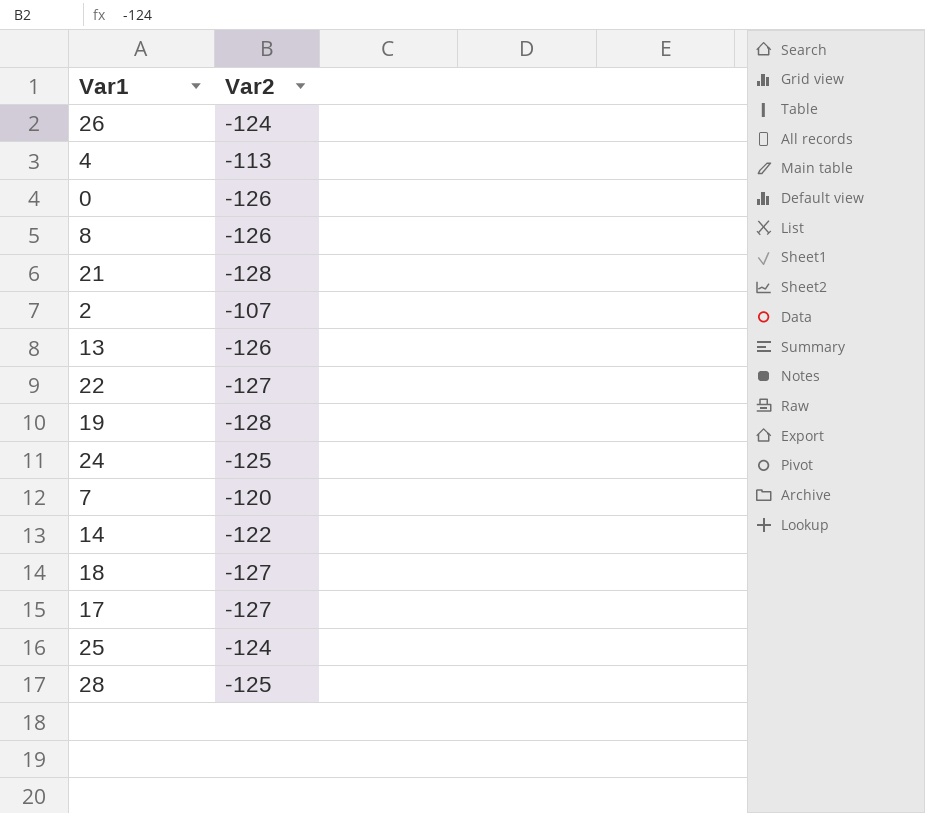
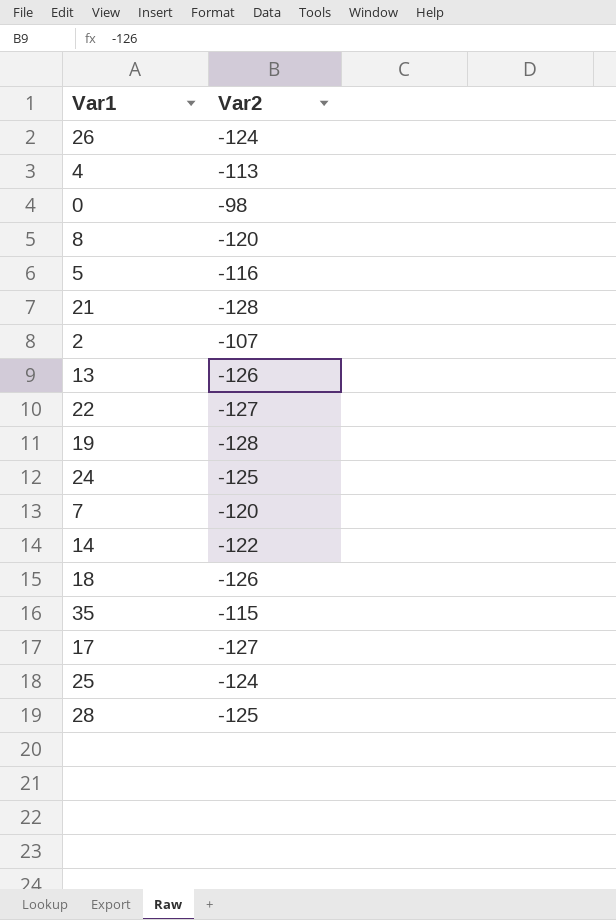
0 | Var2: -126 -> -98
8 | Var2: -126 -> -120
row 5: none -> -116
18 | Var2: -127 -> -126
row 35: none -> -115

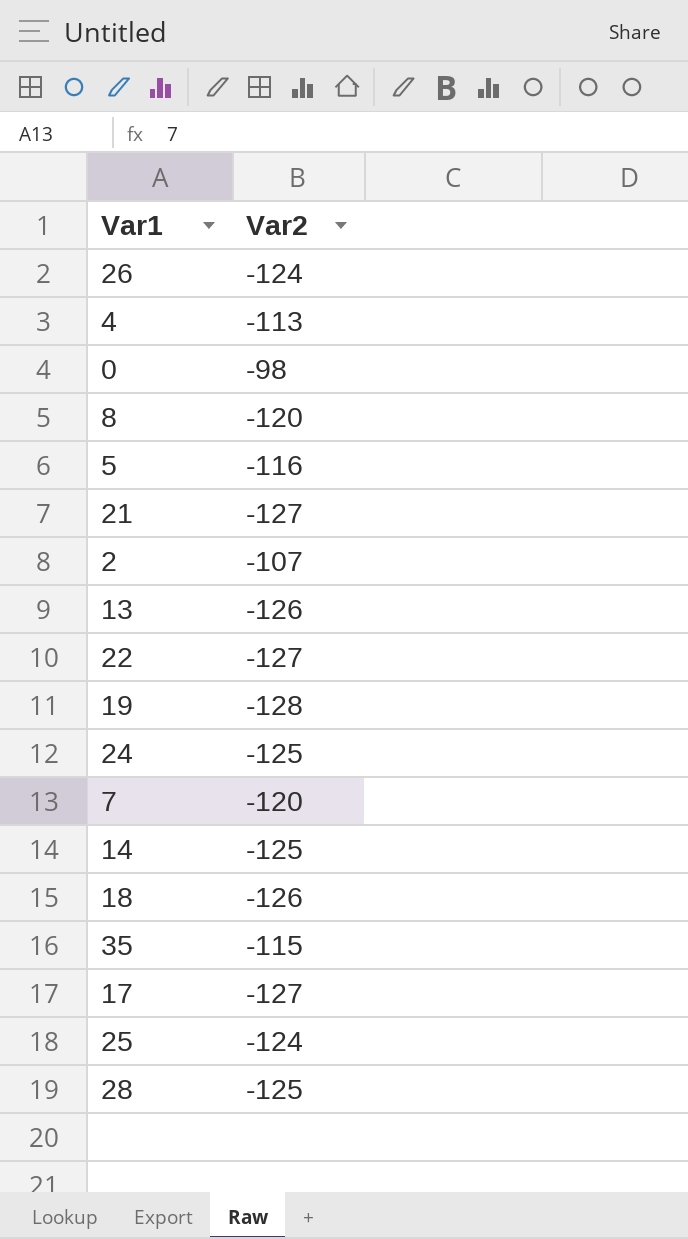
21 | Var2: -128 -> -127
14 | Var2: -122 -> -125

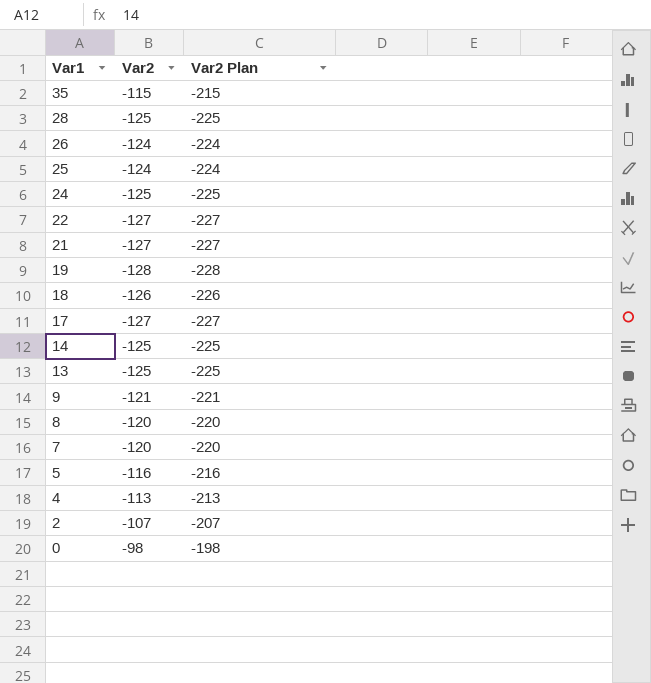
row order: none -> Var1 descending
column Var2 Plan | formula: none -> [Var2] - 100
13 | Var2: -126 -> -125
row 9: none -> -121 | -221

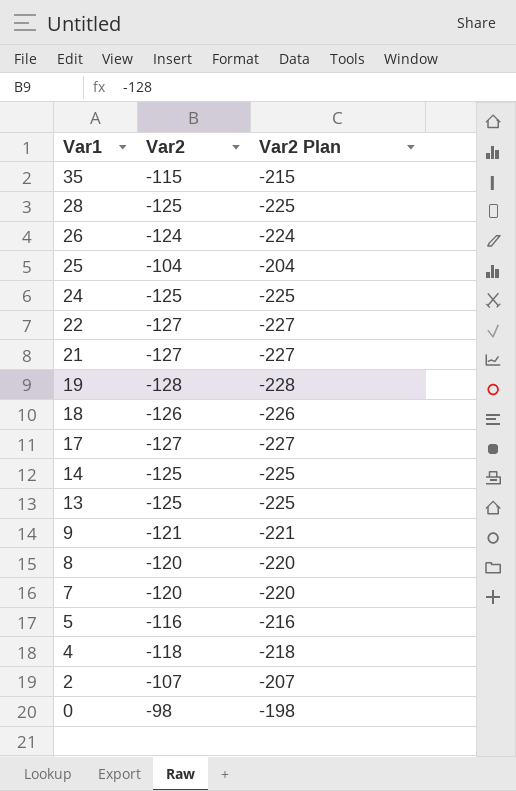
25 | Var2: -124 -> -104
25 | Var2 Plan: -224 -> -204
4 | Var2: -113 -> -118
4 | Var2 Plan: -213 -> -218

